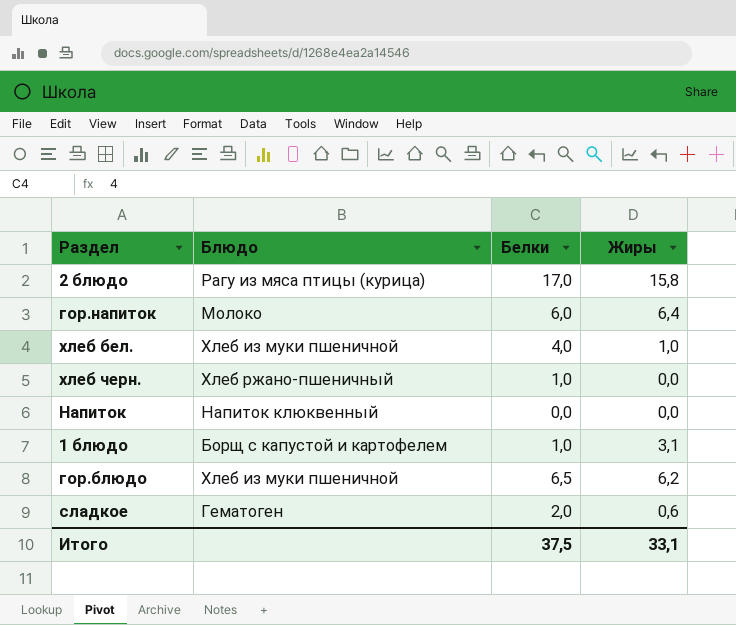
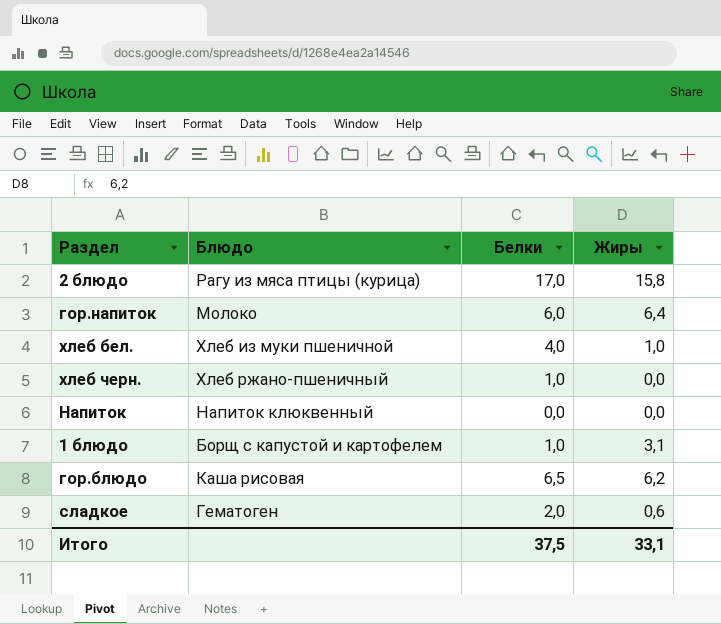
гор.блюдо | Блюдо: Хлеб из муки пшеничной -> Каша рисовая

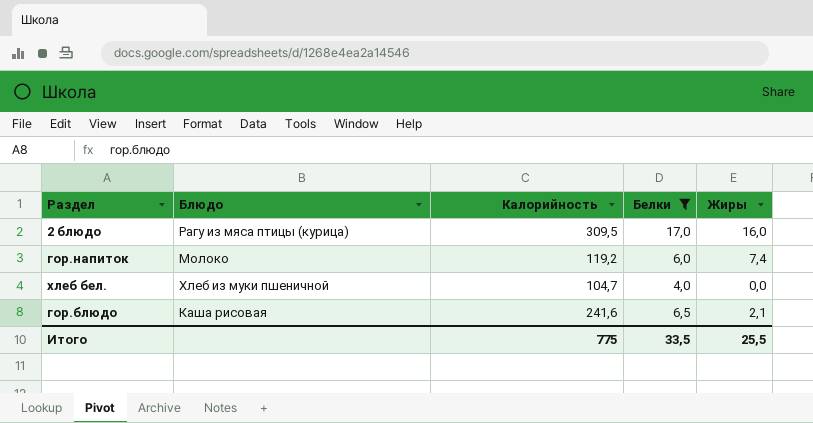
filter: none -> Белки >= 4,0
column Калорийность | position: none -> 3
2 блюдо | Жиры: 15,8 -> 16,0
гор.напиток | Жиры: 6,4 -> 7,4
хлеб бел. | Жиры: 1,0 -> 0,0
гор.блюдо | Жиры: 6,2 -> 2,1
Итого | Белки: 37,5 -> 33,5
Итого | Жиры: 33,1 -> 25,5

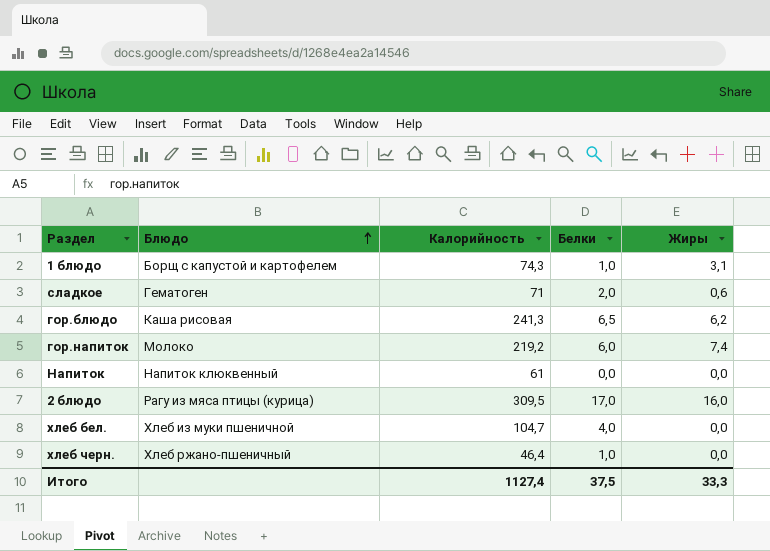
filter: Белки >= 4,0 -> none
row order: none -> Блюдо ascending
гор.блюдо | Калорийность: 241,6 -> 241,3
гор.блюдо | Жиры: 2,1 -> 6,2
гор.напиток | Калорийность: 119,2 -> 219,2
Итого | Калорийность: 775 -> 1127,4
Итого | Белки: 33,5 -> 37,5
Итого | Жиры: 25,5 -> 33,3

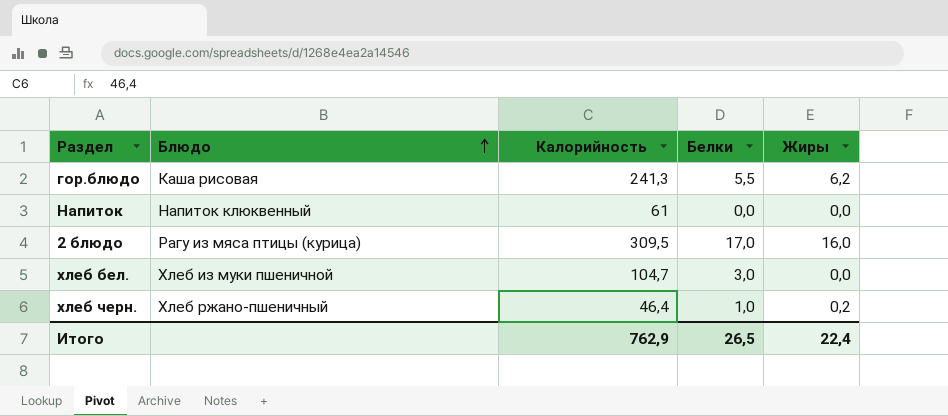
row 1 блюдо: Борщ с капустой и картофелем | 74,3 | 1,0 | 3,1 -> none
row сладкое: Гематоген | 71 | 2,0 | 0,6 -> none
row гор.напиток: Молоко | 219,2 | 6,0 | 7,4 -> none
гор.блюдо | Белки: 6,5 -> 5,5
хлеб бел. | Белки: 4,0 -> 3,0
хлеб черн. | Жиры: 0,0 -> 0,2
Итого | Калорийность: 1127,4 -> 762,9
Итого | Белки: 37,5 -> 26,5
Итого | Жиры: 33,3 -> 22,4

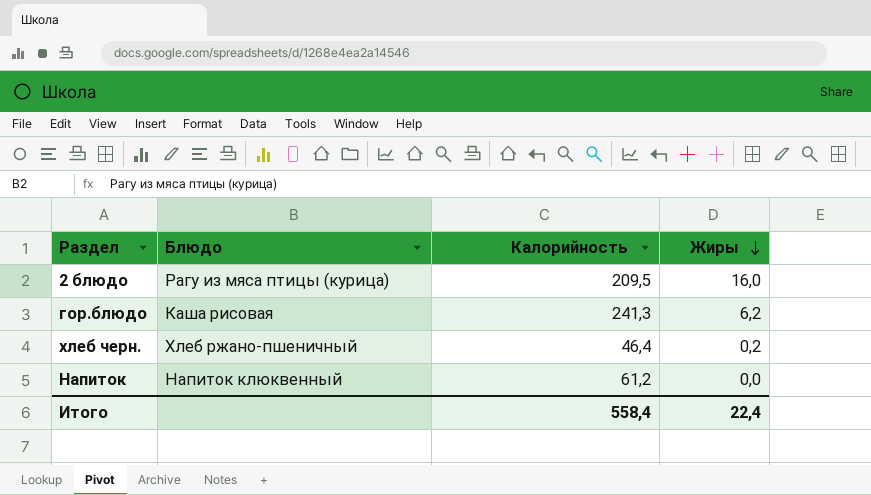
row order: Блюдо ascending -> Жиры descending
column Белки | position: 4 -> none
row хлеб бел.: Хлеб из муки пшеничной | 104,7 | 3,0 | 0,0 -> none
2 блюдо | Калорийность: 309,5 -> 209,5
Напиток | Калорийность: 61 -> 61,2
Итого | Калорийность: 762,9 -> 558,4

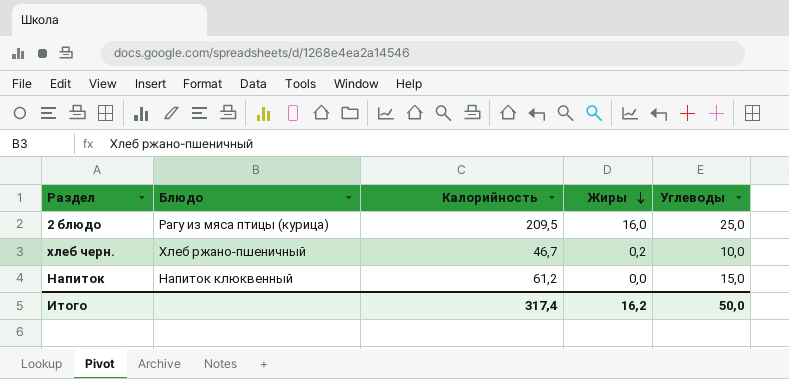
column Углеводы | position: none -> 5
row гор.блюдо: Каша рисовая | 241,3 | 6,2 -> none
хлеб черн. | Калорийность: 46,4 -> 46,7
Итого | Калорийность: 558,4 -> 317,4
Итого | Жиры: 22,4 -> 16,2

